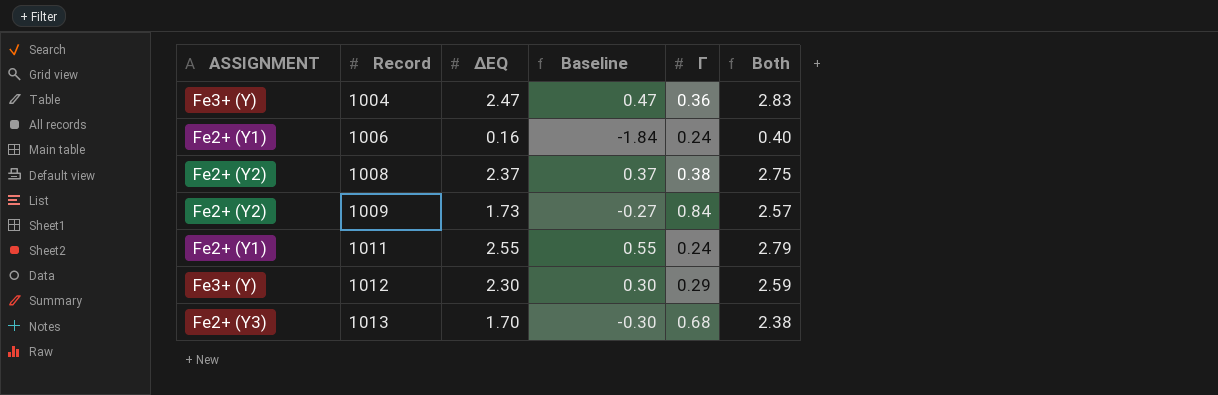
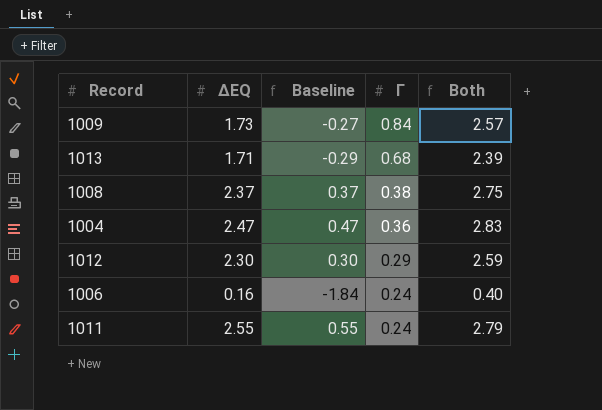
row order: Record ascending -> Γ descending
column ASSIGNMENT | position: 1 -> none
1013 | ΔEQ: 1.70 -> 1.71
1013 | Baseline: -0.30 -> -0.29
1013 | Both: 2.38 -> 2.39

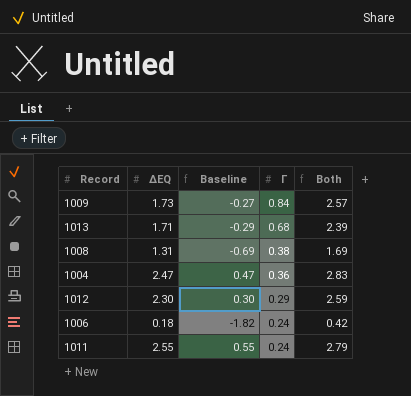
1008 | ΔEQ: 2.37 -> 1.31
1008 | Baseline: 0.37 -> -0.69
1008 | Both: 2.75 -> 1.69
1006 | ΔEQ: 0.16 -> 0.18
1006 | Baseline: -1.84 -> -1.82
1006 | Both: 0.40 -> 0.42

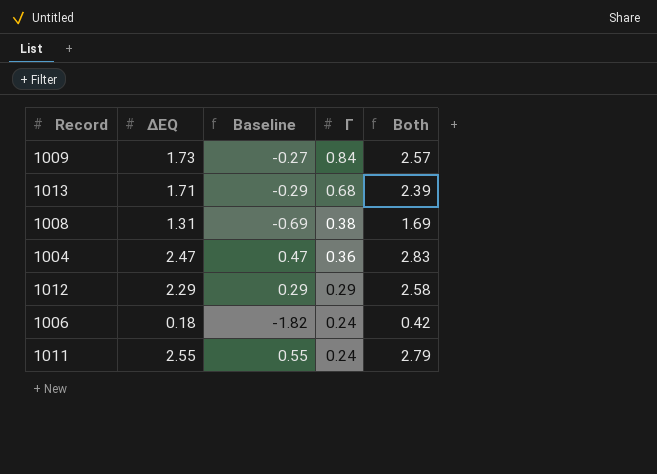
1012 | ΔEQ: 2.30 -> 2.29
1012 | Baseline: 0.30 -> 0.29
1012 | Both: 2.59 -> 2.58

